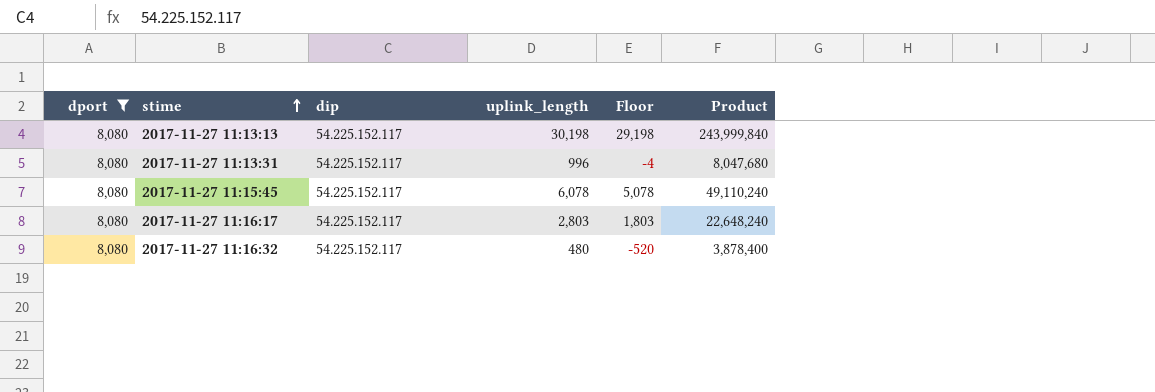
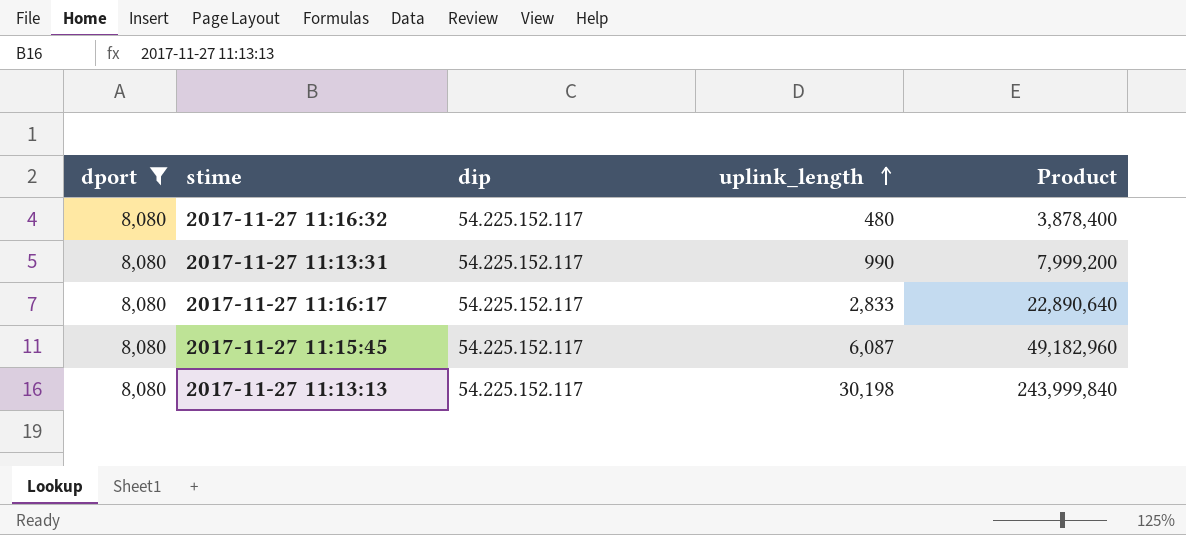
row order: stime ascending -> uplink_length ascending
column Floor | formula: [uplink_length] - 1000 -> none
2017-11-27 11:13:31 | uplink_length: 996 -> 990
2017-11-27 11:13:31 | Product: 8,047,680 -> 7,999,200
2017-11-27 11:16:17 | uplink_length: 2,803 -> 2,833
2017-11-27 11:16:17 | Product: 22,648,240 -> 22,890,640
2017-11-27 11:15:45 | uplink_length: 6,078 -> 6,087
2017-11-27 11:15:45 | Product: 49,110,240 -> 49,182,960

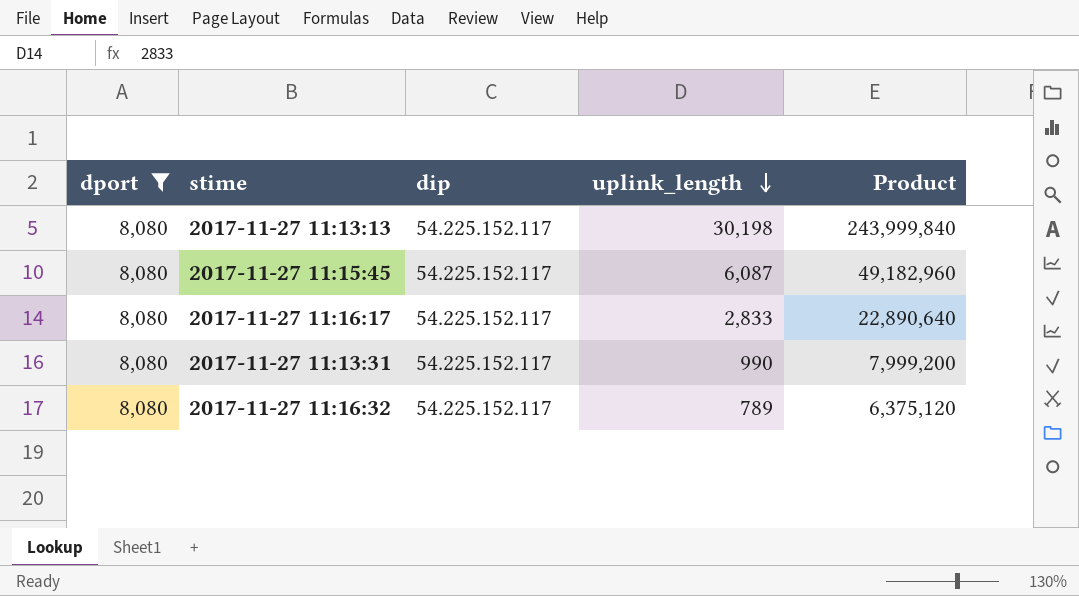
row order: uplink_length ascending -> uplink_length descending
2017-11-27 11:16:32 | uplink_length: 480 -> 789
2017-11-27 11:16:32 | Product: 3,878,400 -> 6,375,120

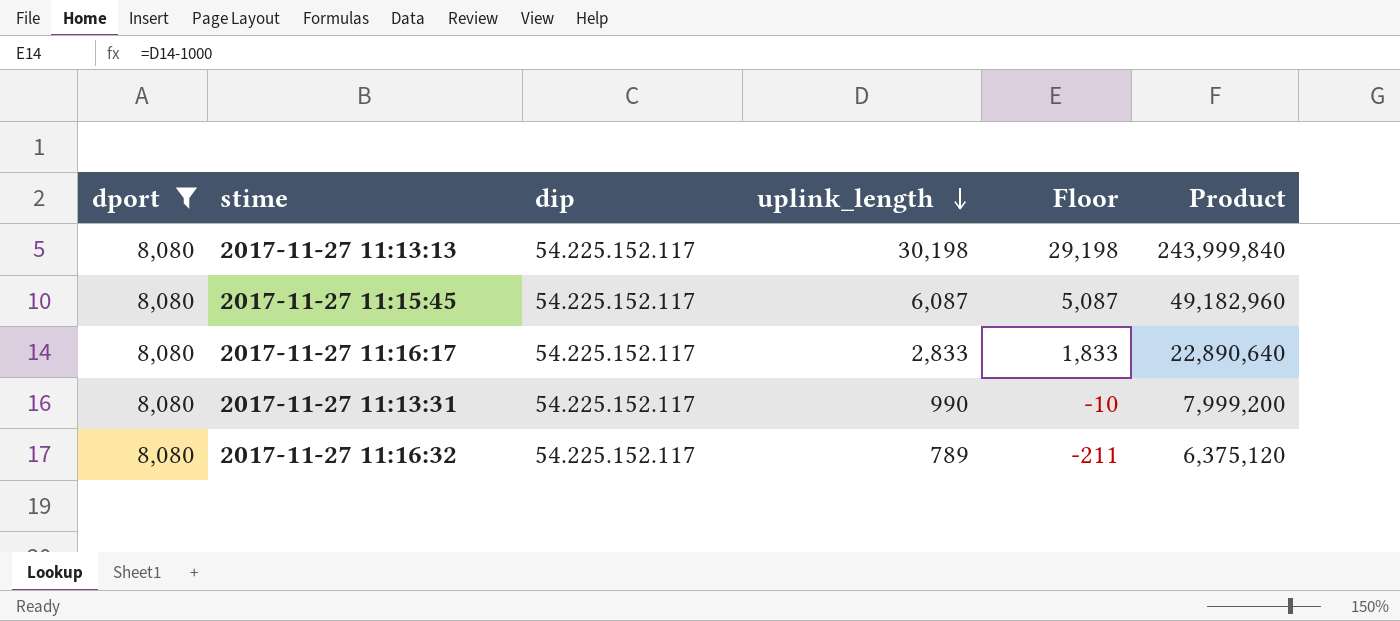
column Floor | formula: none -> [uplink_length] - 1000

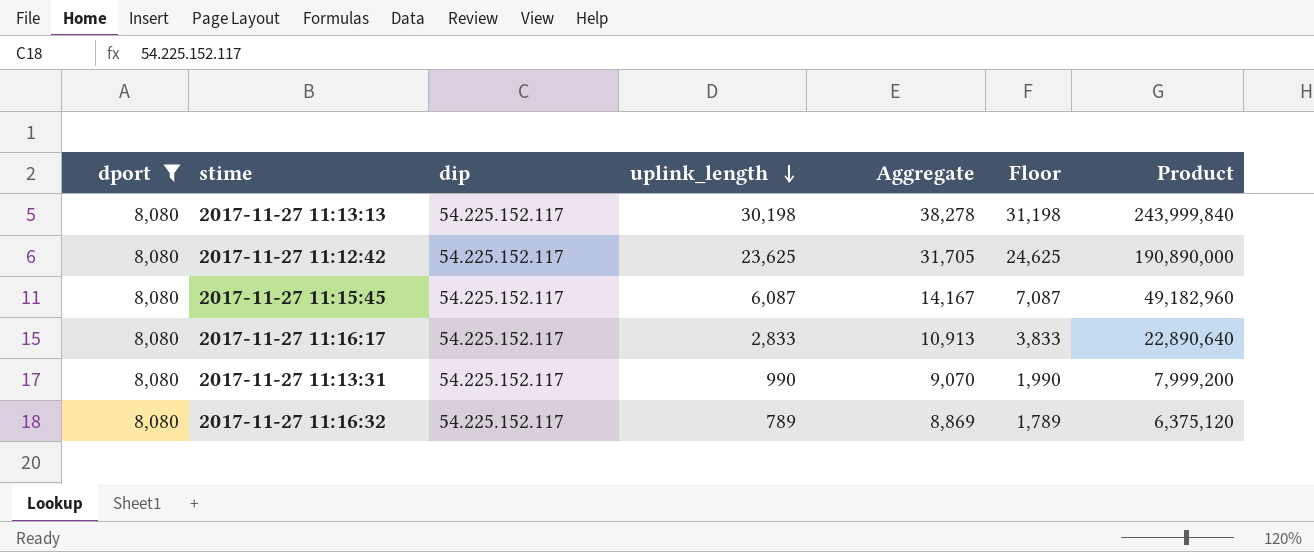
column Aggregate | formula: none -> [dport] + [uplink_length]
column Floor | formula: [uplink_length] - 1000 -> [uplink_length] + 1000
row 2017-11-27 11:12:42: none -> 8,080 | 54.225.152.117 | 23,625 | 31,705 | 24,625 | 190,890,000

